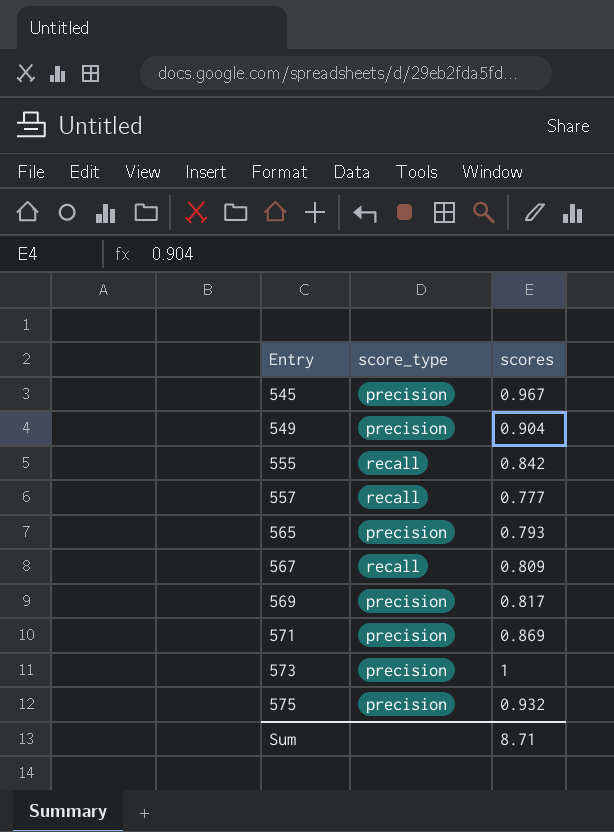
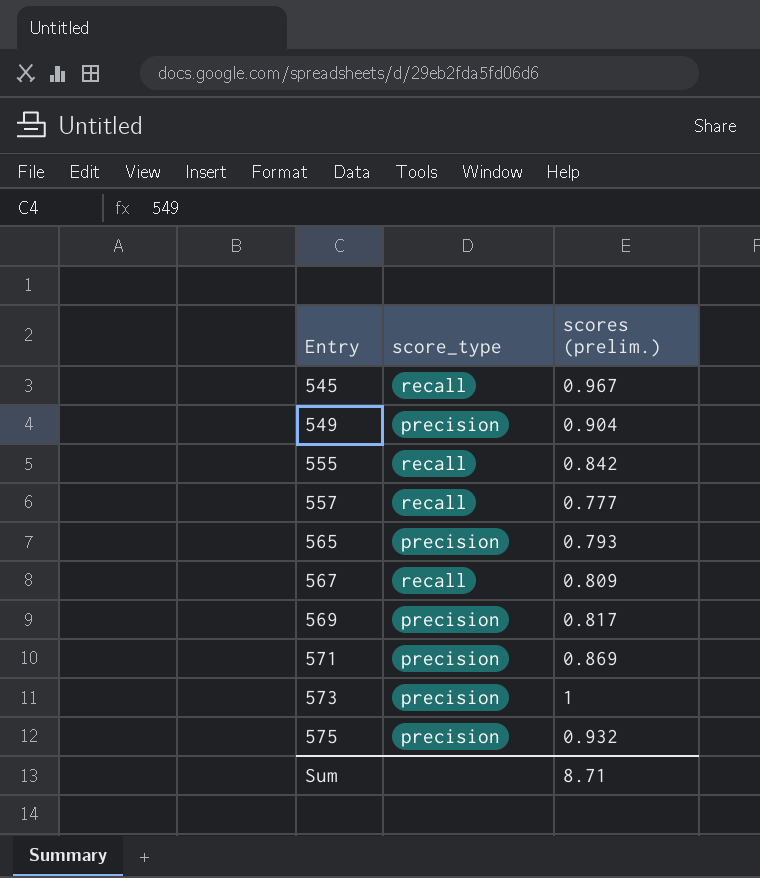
column name: scores -> scores (prelim.)
545 | score_type: precision -> recall

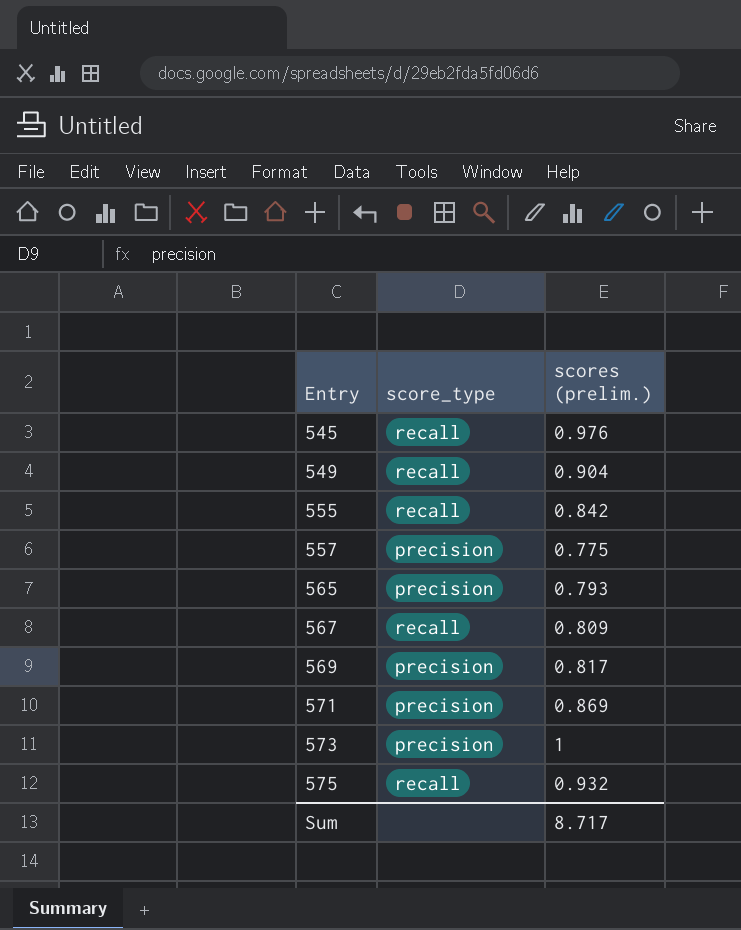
545 | scores (prelim.): 0.967 -> 0.976
549 | score_type: precision -> recall
557 | score_type: recall -> precision
557 | scores (prelim.): 0.777 -> 0.775
575 | score_type: precision -> recall
Sum | scores (prelim.): 8.71 -> 8.717

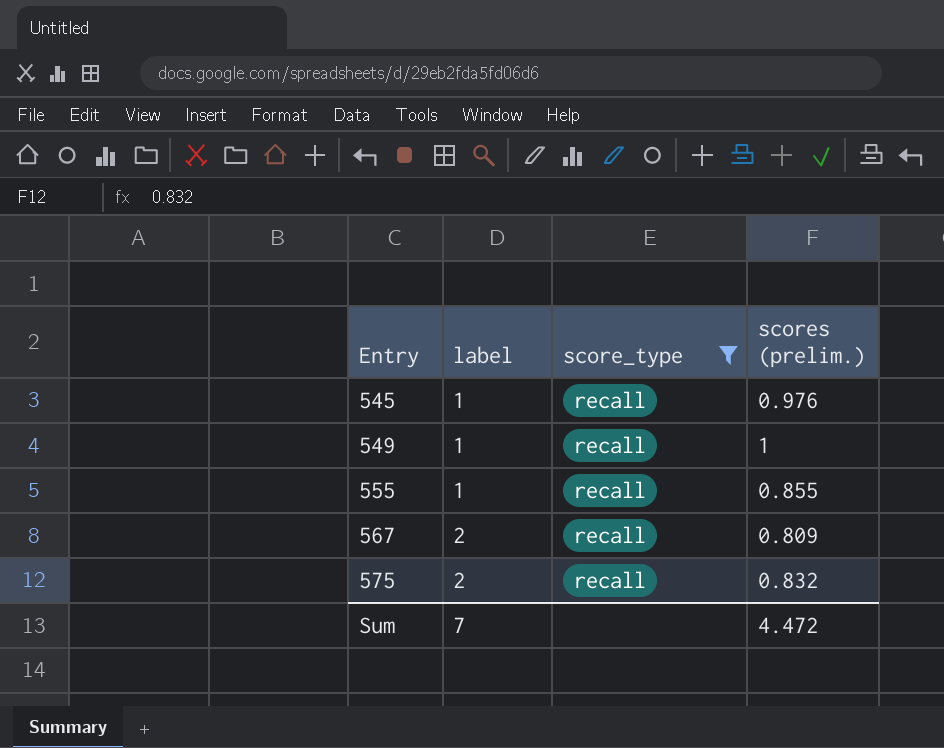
filter: none -> score_type = recall
column label | position: none -> 2
549 | scores (prelim.): 0.904 -> 1
555 | scores (prelim.): 0.842 -> 0.855
575 | scores (prelim.): 0.932 -> 0.832
Sum | scores (prelim.): 8.717 -> 4.472

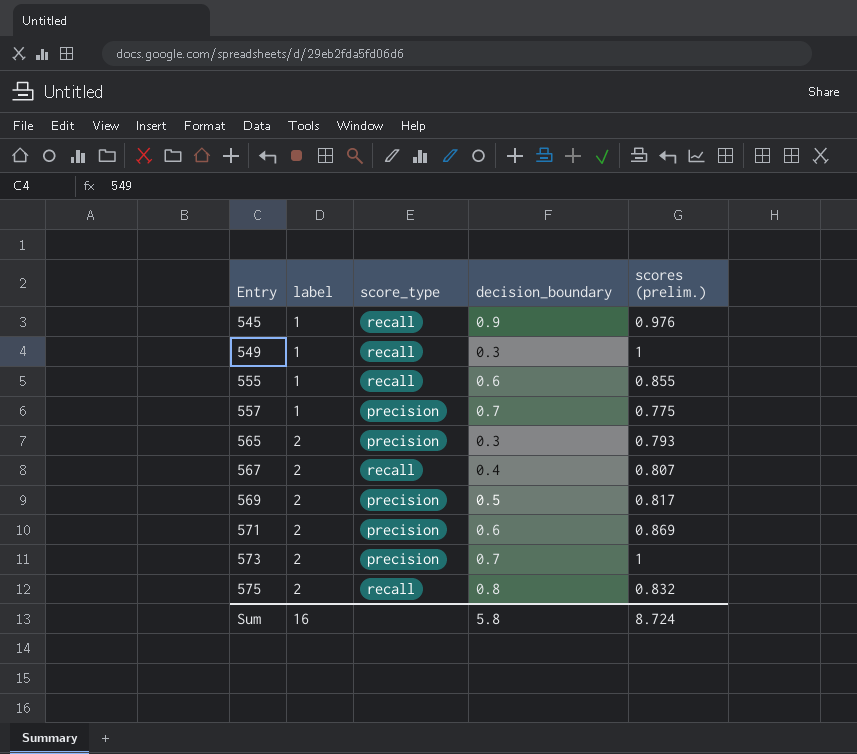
filter: score_type = recall -> none
column decision_boundary | position: none -> 4
567 | scores (prelim.): 0.809 -> 0.807
Sum | label: 7 -> 16
Sum | scores (prelim.): 4.472 -> 8.724

